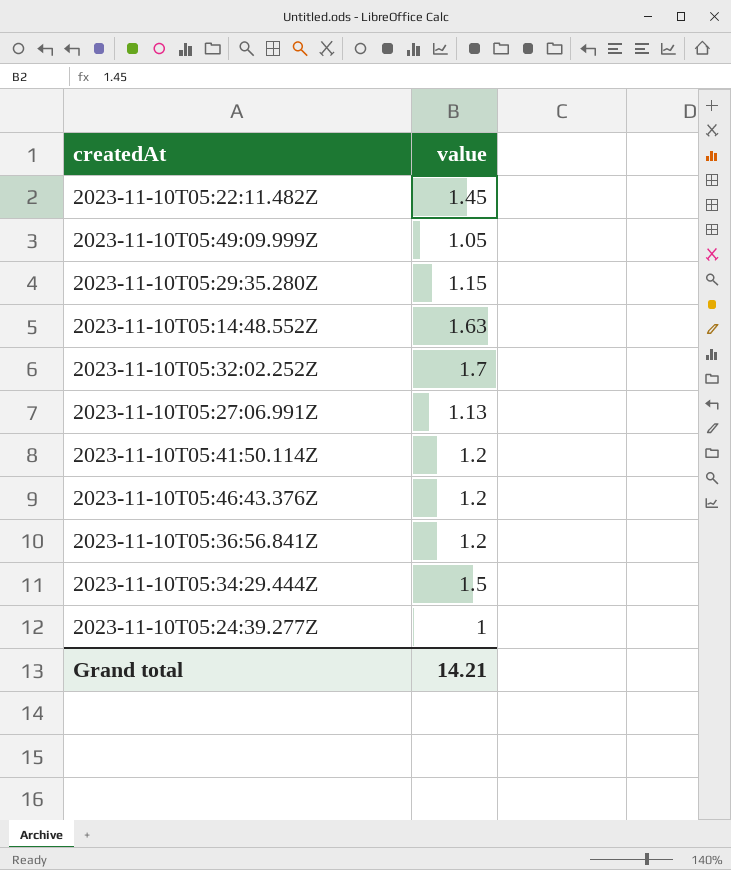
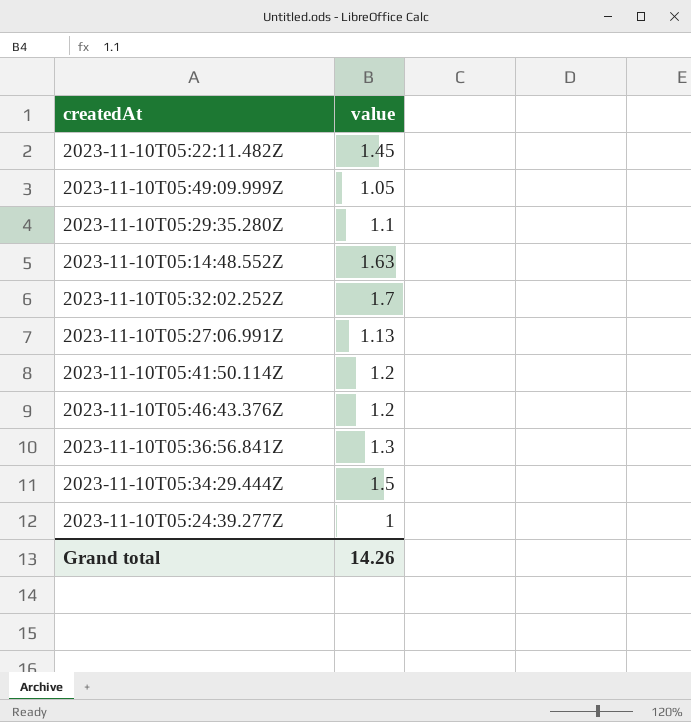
2023-11-10T05:29:35.280Z | value: 1.15 -> 1.1
2023-11-10T05:36:56.841Z | value: 1.2 -> 1.3
Grand total | value: 14.21 -> 14.26

